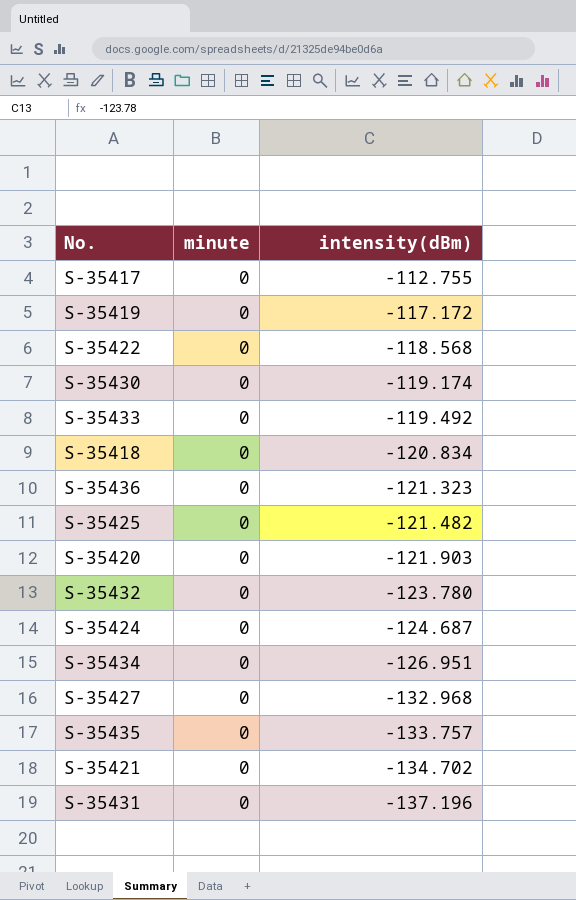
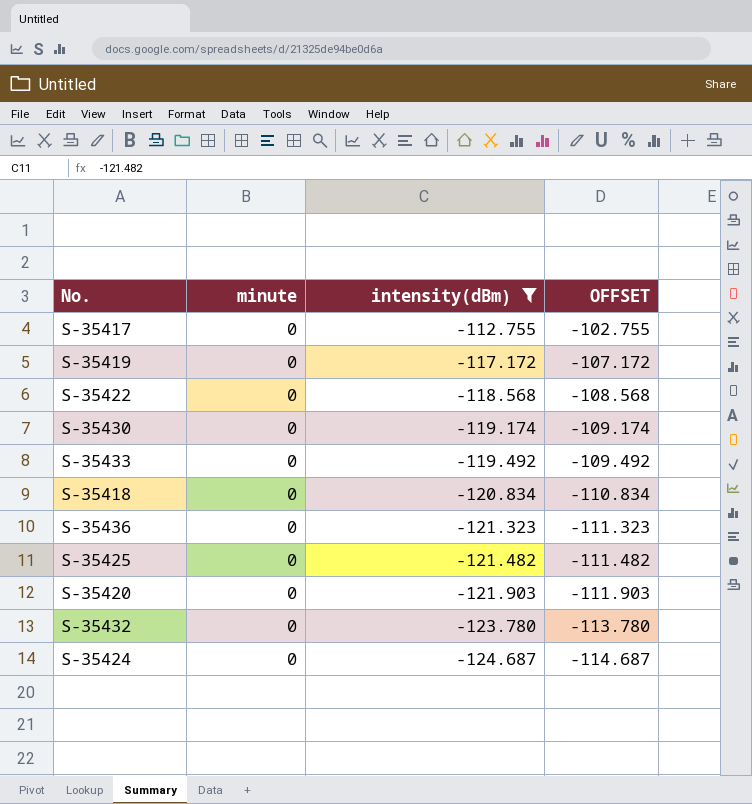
filter: none -> intensity(dBm) >= -124.687
column OFFSET | formula: none -> [intensity(dBm)] + 10

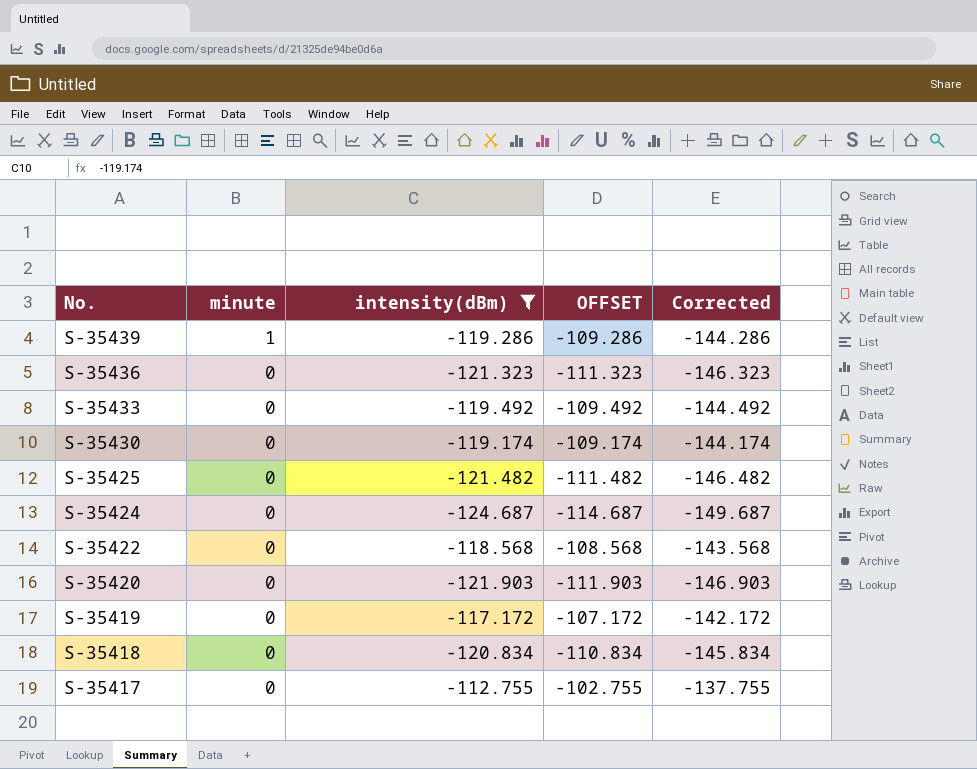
row order: intensity(dBm) descending -> No. descending
column Corrected | formula: none -> [intensity(dBm)] - 25
row S-35432: 0 | -123.780 | -113.780 -> none
row S-35439: none -> 1 | -119.286 | -109.286 | -144.286

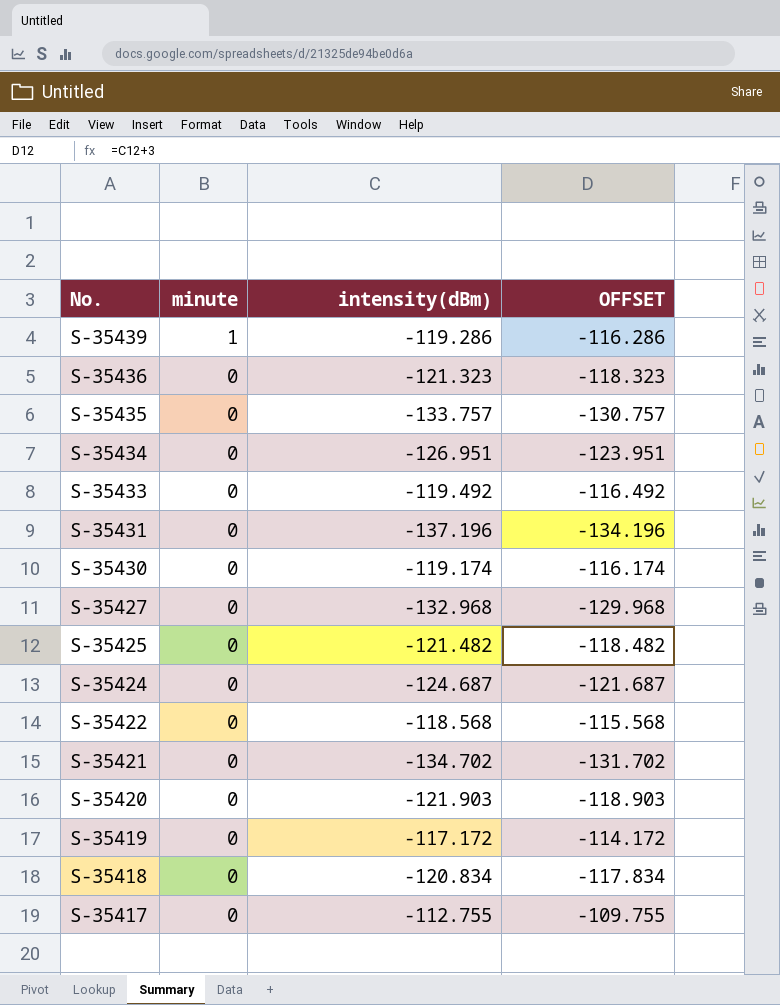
filter: intensity(dBm) >= -124.687 -> none
column Corrected | formula: [intensity(dBm)] - 25 -> none
column OFFSET | formula: [intensity(dBm)] + 10 -> [intensity(dBm)] + 3

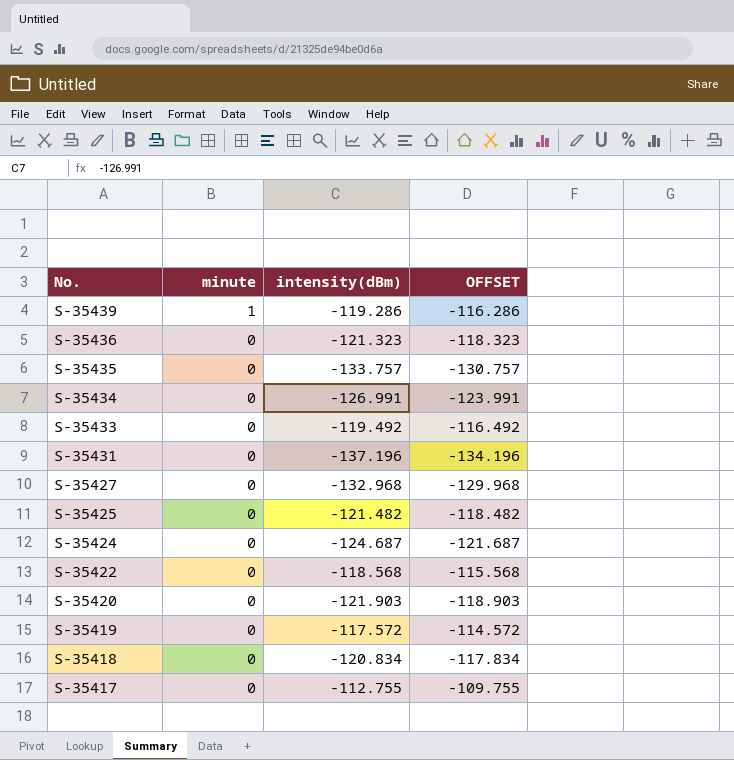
row S-35430: 0 | -119.174 | -116.174 -> none
row S-35421: 0 | -134.702 | -131.702 -> none
S-35434 | intensity(dBm): -126.951 -> -126.991
S-35434 | OFFSET: -123.951 -> -123.991
S-35419 | intensity(dBm): -117.172 -> -117.572
S-35419 | OFFSET: -114.172 -> -114.572

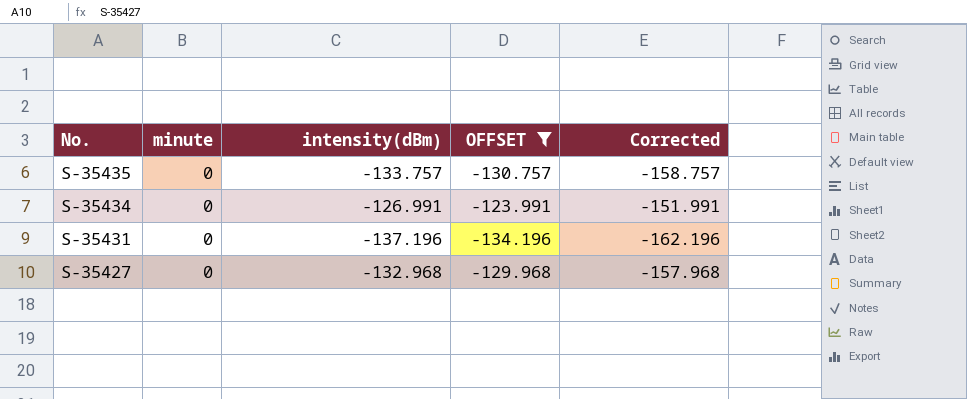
filter: none -> OFFSET <= -123.991
column Corrected | formula: none -> [intensity(dBm)] - 25

